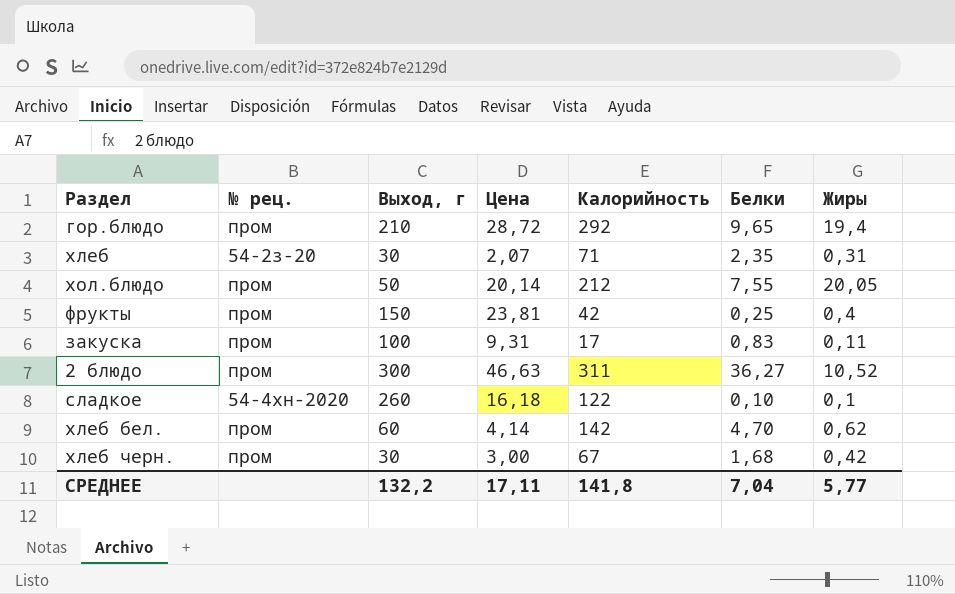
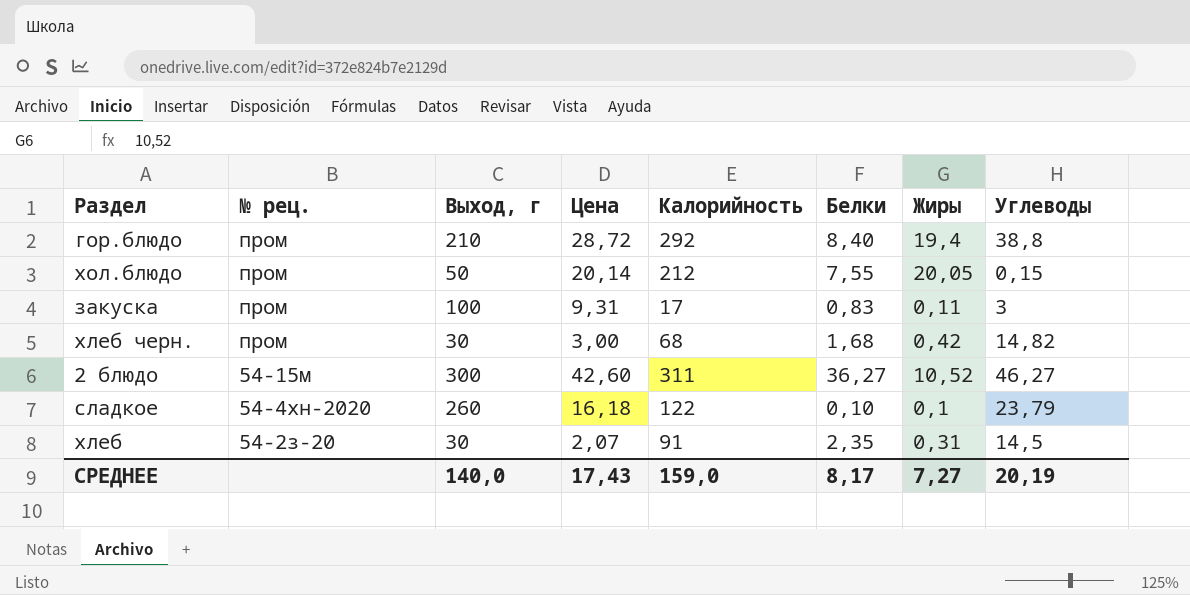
row order: none -> № рец. descending
column Углеводы | position: none -> 8
row фрукты: пром | 150 | 23,81 | 42 | 0,25 | 0,4 -> none
row хлеб бел.: пром | 60 | 4,14 | 142 | 4,70 | 0,62 -> none
гор.блюдо | Белки: 9,65 -> 8,40
хлеб черн. | Калорийность: 67 -> 68
2 блюдо | № рец.: пром -> 54-15м
2 блюдо | Цена: 46,63 -> 42,60
хлеб | Калорийность: 71 -> 91
СРЕДНЕЕ | Выход, г: 132,2 -> 140,0
СРЕДНЕЕ | Цена: 17,11 -> 17,43
СРЕДНЕЕ | Калорийность: 141,8 -> 159,0
СРЕДНЕЕ | Белки: 7,04 -> 8,17
СРЕДНЕЕ | Жиры: 5,77 -> 7,27

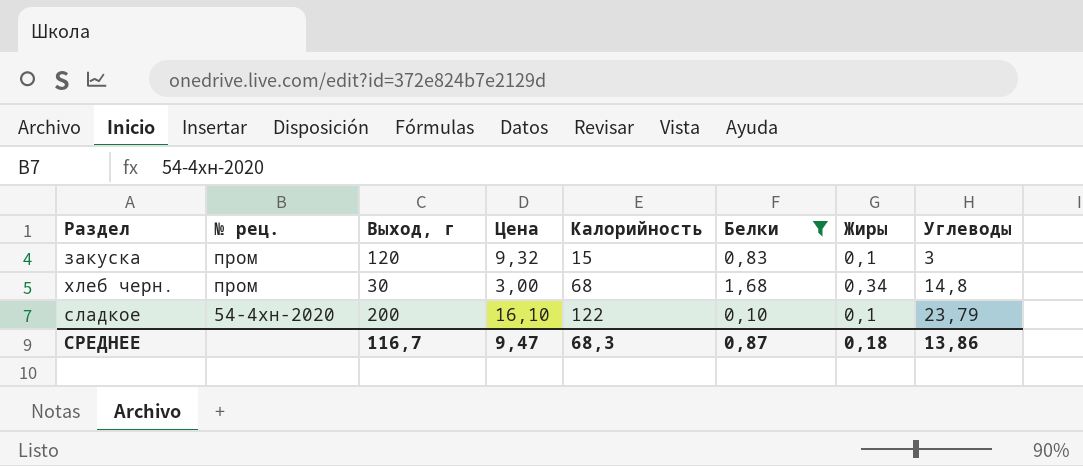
filter: none -> Белки <= 1,68
закуска | Выход, г: 100 -> 120
закуска | Цена: 9,31 -> 9,32
закуска | Калорийность: 17 -> 15
закуска | Жиры: 0,11 -> 0,1
хлеб черн. | Жиры: 0,42 -> 0,34
хлеб черн. | Углеводы: 14,82 -> 14,8
сладкое | Выход, г: 260 -> 200
сладкое | Цена: 16,18 -> 16,10
СРЕДНЕЕ | Выход, г: 140,0 -> 116,7
СРЕДНЕЕ | Цена: 17,43 -> 9,47
СРЕДНЕЕ | Калорийность: 159,0 -> 68,3
СРЕДНЕЕ | Белки: 8,17 -> 0,87
СРЕДНЕЕ | Жиры: 7,27 -> 0,18
СРЕДНЕЕ | Углеводы: 20,19 -> 13,86

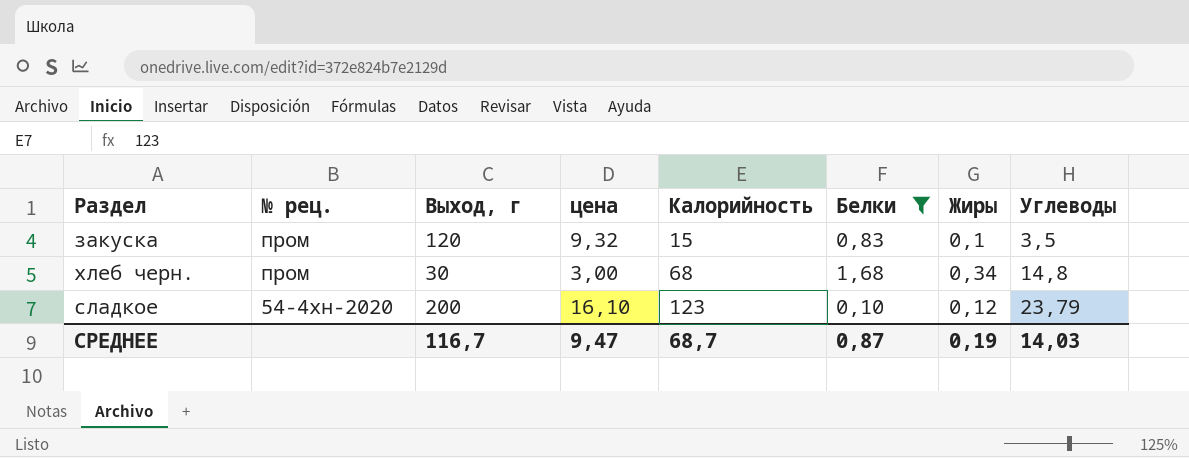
column name: Цена -> цена
закуска | Углеводы: 3 -> 3,5
сладкое | Калорийность: 122 -> 123
сладкое | Жиры: 0,1 -> 0,12
СРЕДНЕЕ | Калорийность: 68,3 -> 68,7
СРЕДНЕЕ | Жиры: 0,18 -> 0,19
СРЕДНЕЕ | Углеводы: 13,86 -> 14,03

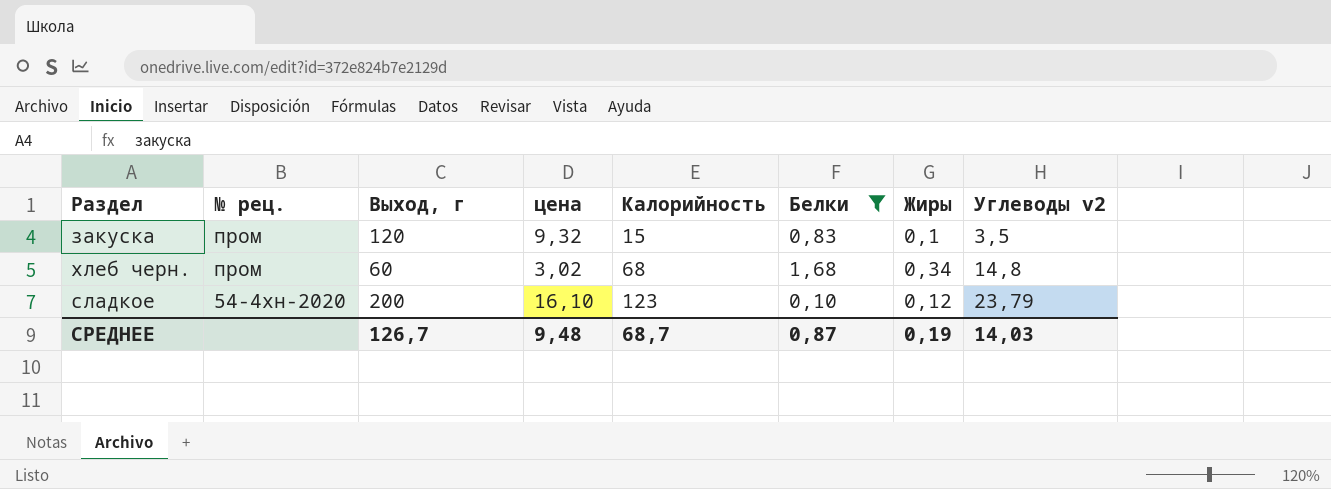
column name: Углеводы -> Углеводы v2
хлеб черн. | Выход, г: 30 -> 60
хлеб черн. | цена: 3,00 -> 3,02
СРЕДНЕЕ | Выход, г: 116,7 -> 126,7
СРЕДНЕЕ | цена: 9,47 -> 9,48

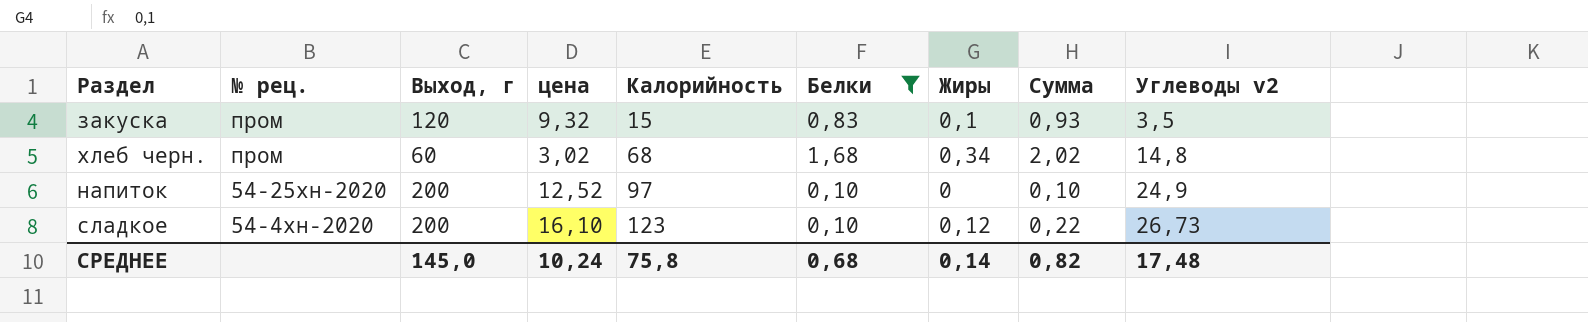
column Сумма | formula: none -> [Белки] + [Жиры]
row напиток: none -> 54-25хн-2020 | 200 | 12,52 | 97 | 0,10 | 0 | 0,10 | 24,9
сладкое | Углеводы v2: 23,79 -> 26,73
СРЕДНЕЕ | Выход, г: 126,7 -> 145,0
СРЕДНЕЕ | цена: 9,48 -> 10,24
СРЕДНЕЕ | Калорийность: 68,7 -> 75,8
СРЕДНЕЕ | Белки: 0,87 -> 0,68
СРЕДНЕЕ | Жиры: 0,19 -> 0,14
СРЕДНЕЕ | Углеводы v2: 14,03 -> 17,48

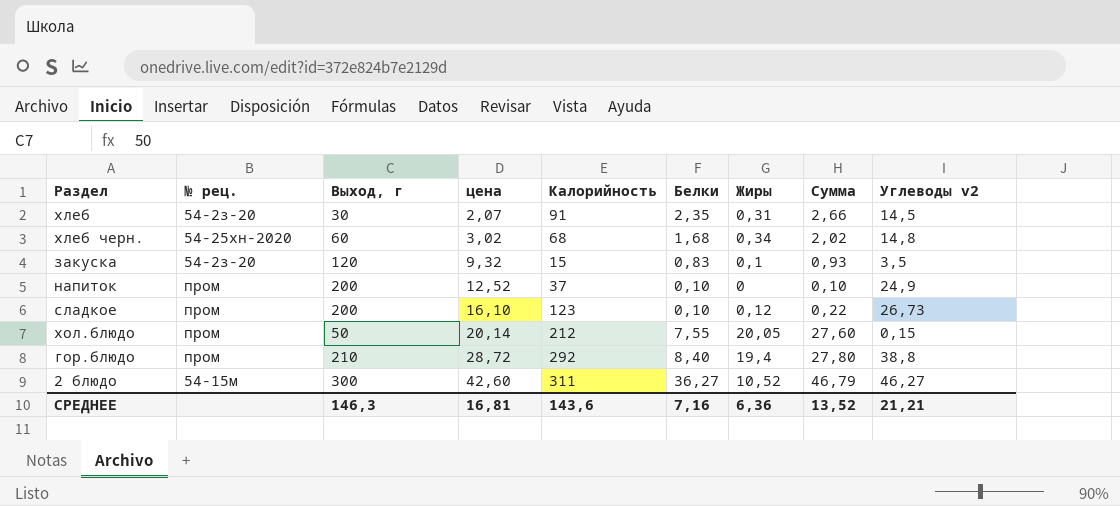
filter: Белки <= 1,68 -> none
row order: № рец. descending -> цена ascending
хлеб черн. | № рец.: пром -> 54-25хн-2020
закуска | № рец.: пром -> 54-2з-20
напиток | № рец.: 54-25хн-2020 -> пром
напиток | Калорийность: 97 -> 37
сладкое | № рец.: 54-4хн-2020 -> пром
СРЕДНЕЕ | Выход, г: 145,0 -> 146,3
СРЕДНЕЕ | цена: 10,24 -> 16,81
СРЕДНЕЕ | Калорийность: 75,8 -> 143,6
СРЕДНЕЕ | Белки: 0,68 -> 7,16
СРЕДНЕЕ | Жиры: 0,14 -> 6,36
СРЕДНЕЕ | Сумма: 0,82 -> 13,52
СРЕДНЕЕ | Углеводы v2: 17,48 -> 21,21

